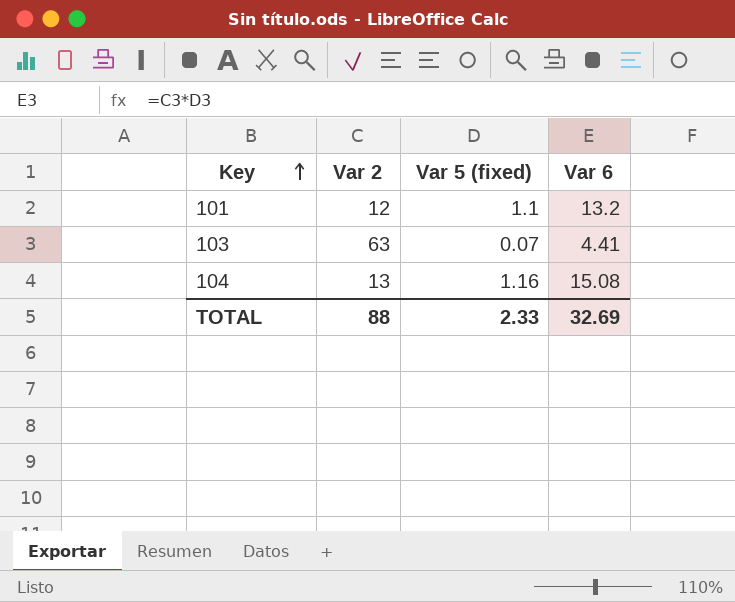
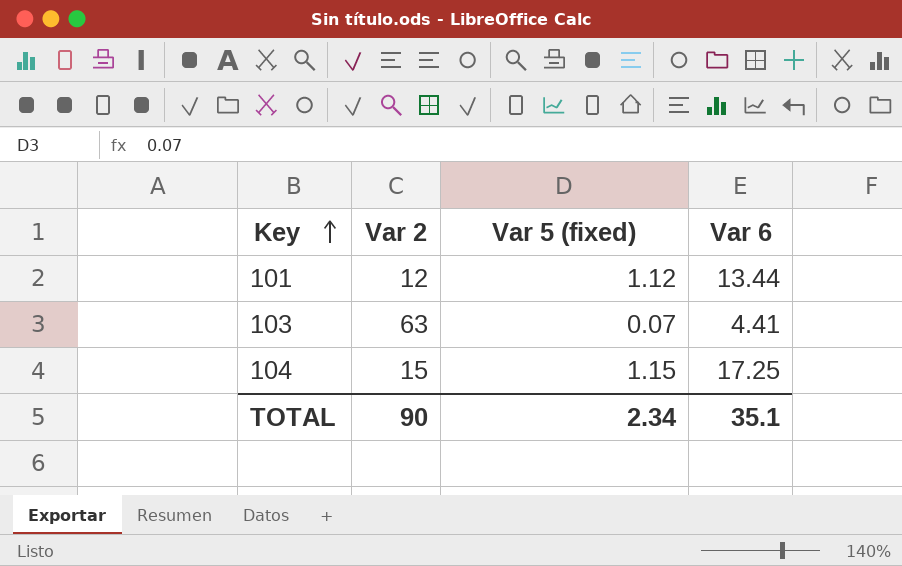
101 | Var 5 (fixed): 1.1 -> 1.12
101 | Var 6: 13.2 -> 13.44
104 | Var 2: 13 -> 15
104 | Var 5 (fixed): 1.16 -> 1.15
104 | Var 6: 15.08 -> 17.25
TOTAL | Var 2: 88 -> 90
TOTAL | Var 5 (fixed): 2.33 -> 2.34
TOTAL | Var 6: 32.69 -> 35.1

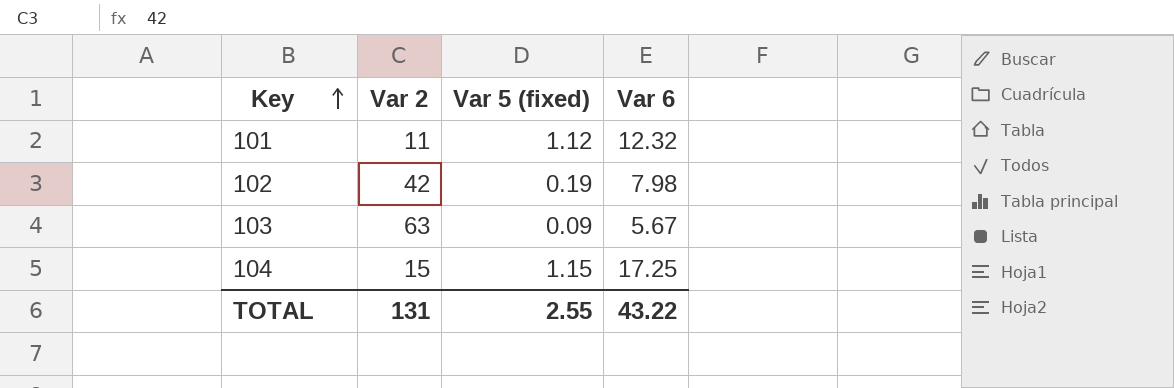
101 | Var 2: 12 -> 11
101 | Var 6: 13.44 -> 12.32
row 102: none -> 42 | 0.19 | 7.98
103 | Var 5 (fixed): 0.07 -> 0.09
103 | Var 6: 4.41 -> 5.67
TOTAL | Var 2: 90 -> 131
TOTAL | Var 5 (fixed): 2.34 -> 2.55
TOTAL | Var 6: 35.1 -> 43.22

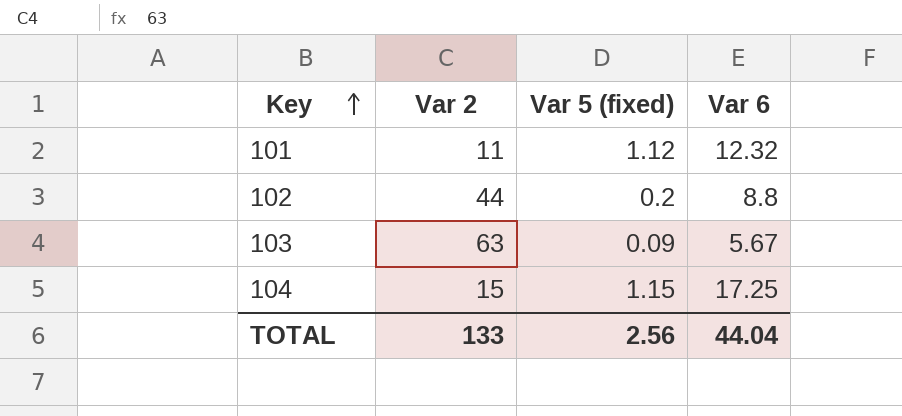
102 | Var 2: 42 -> 44
102 | Var 5 (fixed): 0.19 -> 0.2
102 | Var 6: 7.98 -> 8.8
TOTAL | Var 2: 131 -> 133
TOTAL | Var 5 (fixed): 2.55 -> 2.56
TOTAL | Var 6: 43.22 -> 44.04

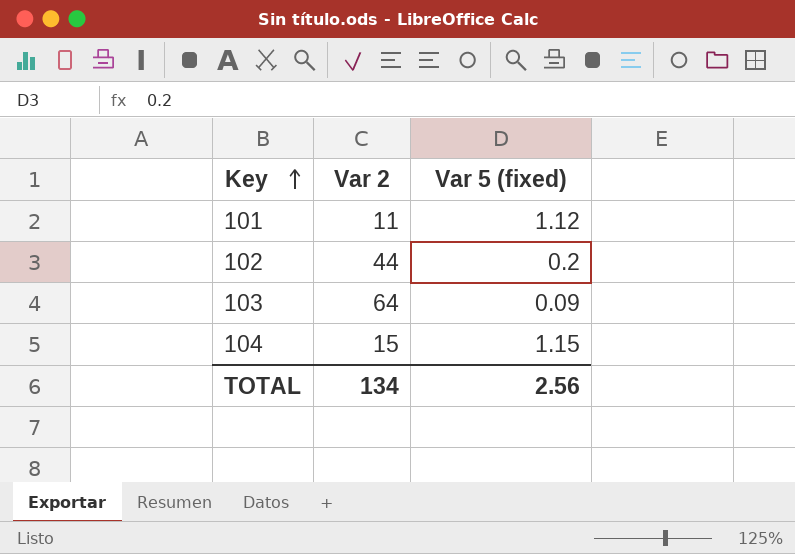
column Var 6 | formula: [Var 2] * [Var 5 (fixed)] -> none
103 | Var 2: 63 -> 64
TOTAL | Var 2: 133 -> 134

